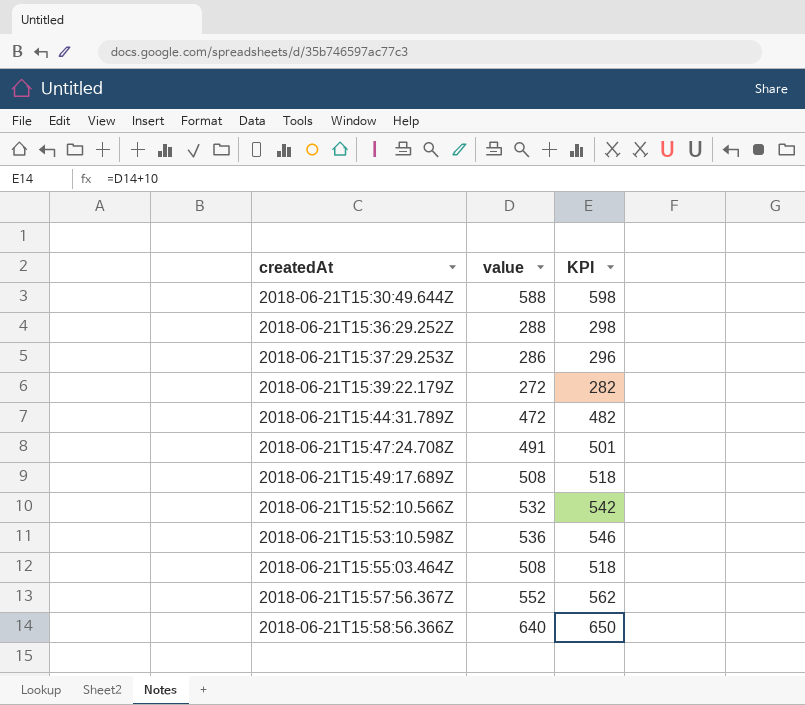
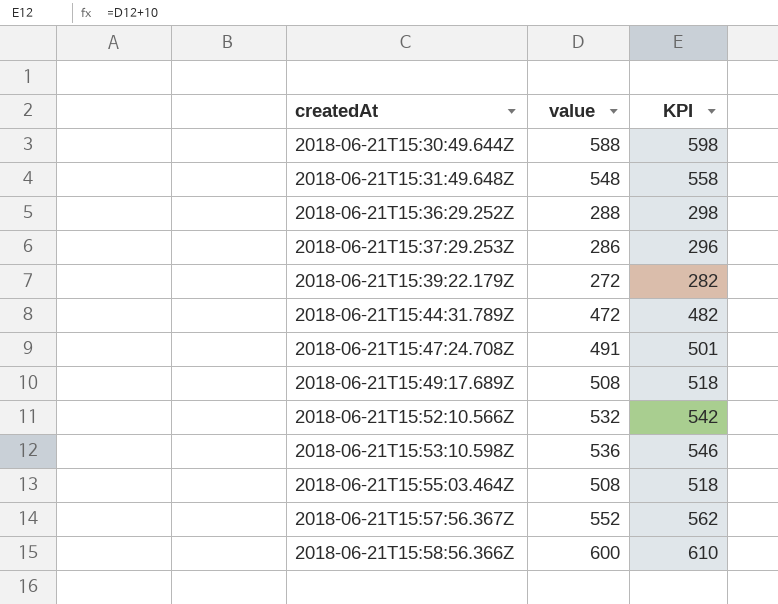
row 2018-06-21T15:31:49.648Z: none -> 548 | 558
2018-06-21T15:58:56.366Z | value: 640 -> 600
2018-06-21T15:58:56.366Z | KPI: 650 -> 610

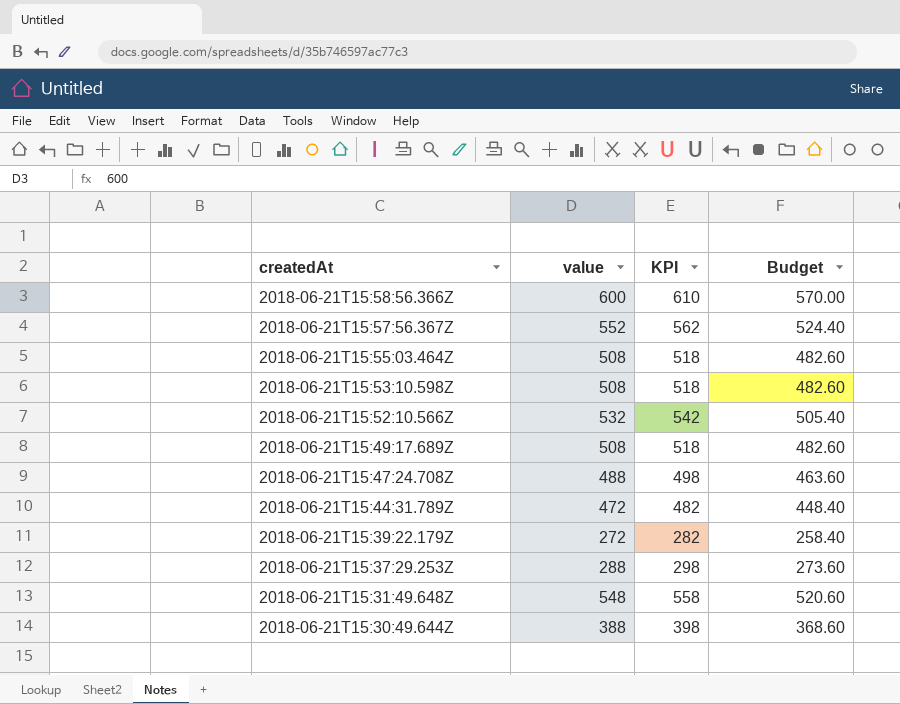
row order: createdAt ascending -> createdAt descending
column Budget | formula: none -> [value] * 0.95
row 2018-06-21T15:36:29.252Z: 288 | 298 -> none
2018-06-21T15:53:10.598Z | value: 536 -> 508
2018-06-21T15:53:10.598Z | KPI: 546 -> 518
2018-06-21T15:47:24.708Z | value: 491 -> 488
2018-06-21T15:47:24.708Z | KPI: 501 -> 498
2018-06-21T15:37:29.253Z | value: 286 -> 288
2018-06-21T15:37:29.253Z | KPI: 296 -> 298
2018-06-21T15:30:49.644Z | value: 588 -> 388
2018-06-21T15:30:49.644Z | KPI: 598 -> 398

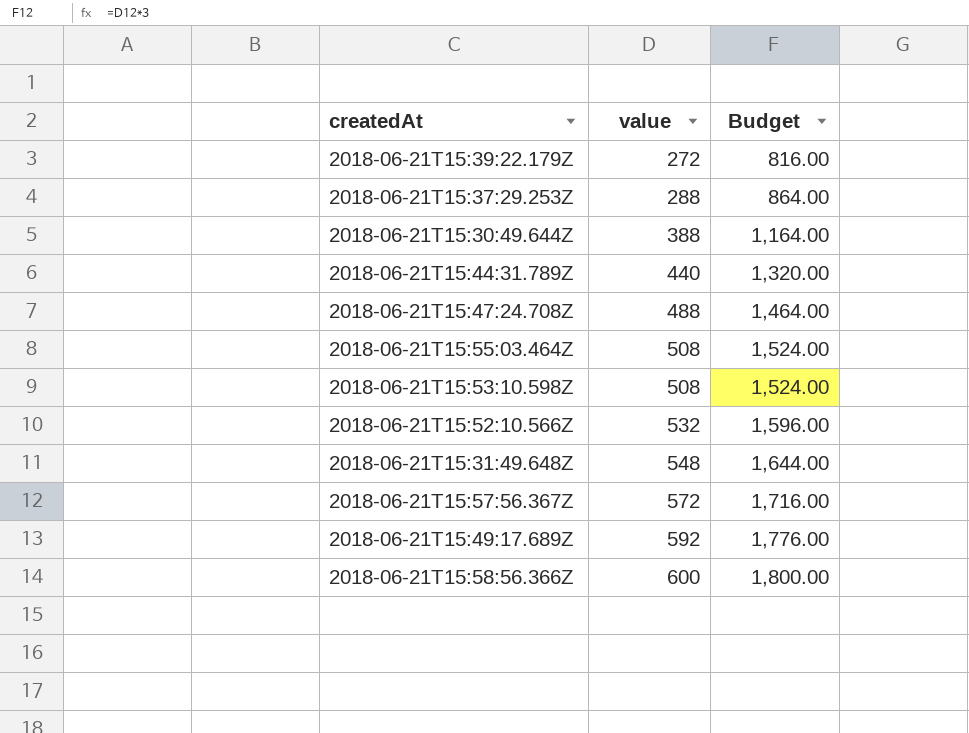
row order: createdAt descending -> value ascending
column KPI | formula: [value] + 10 -> none
column Budget | formula: [value] * 0.95 -> [value] * 3
2018-06-21T15:44:31.789Z | value: 472 -> 440
2018-06-21T15:57:56.367Z | value: 552 -> 572
2018-06-21T15:49:17.689Z | value: 508 -> 592

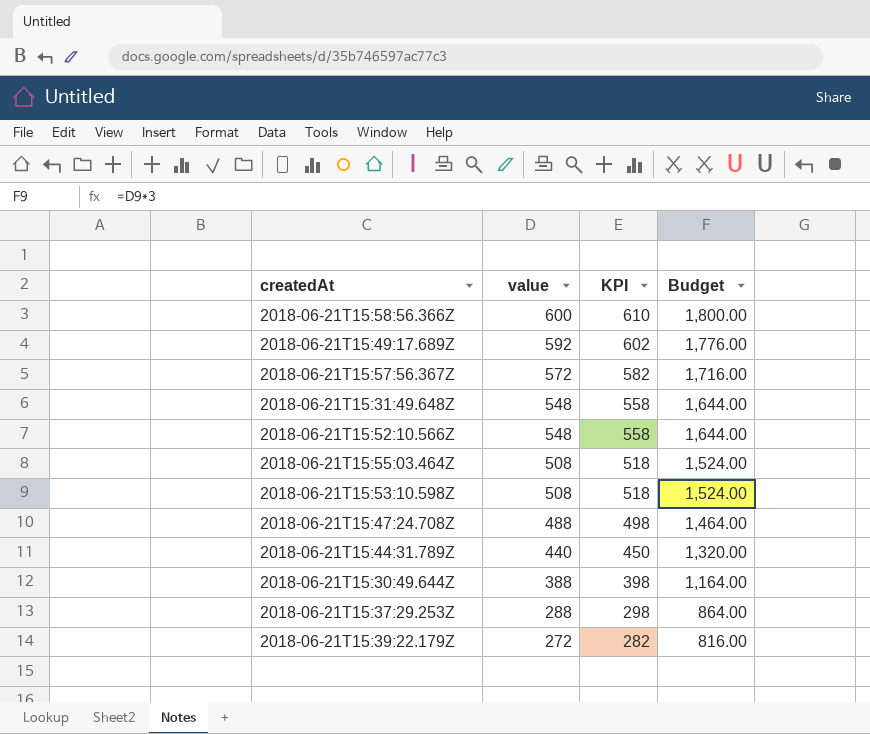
row order: value ascending -> value descending
column KPI | formula: none -> [value] + 10
2018-06-21T15:52:10.566Z | value: 532 -> 548
2018-06-21T15:52:10.566Z | Budget: 1,596.00 -> 1,644.00

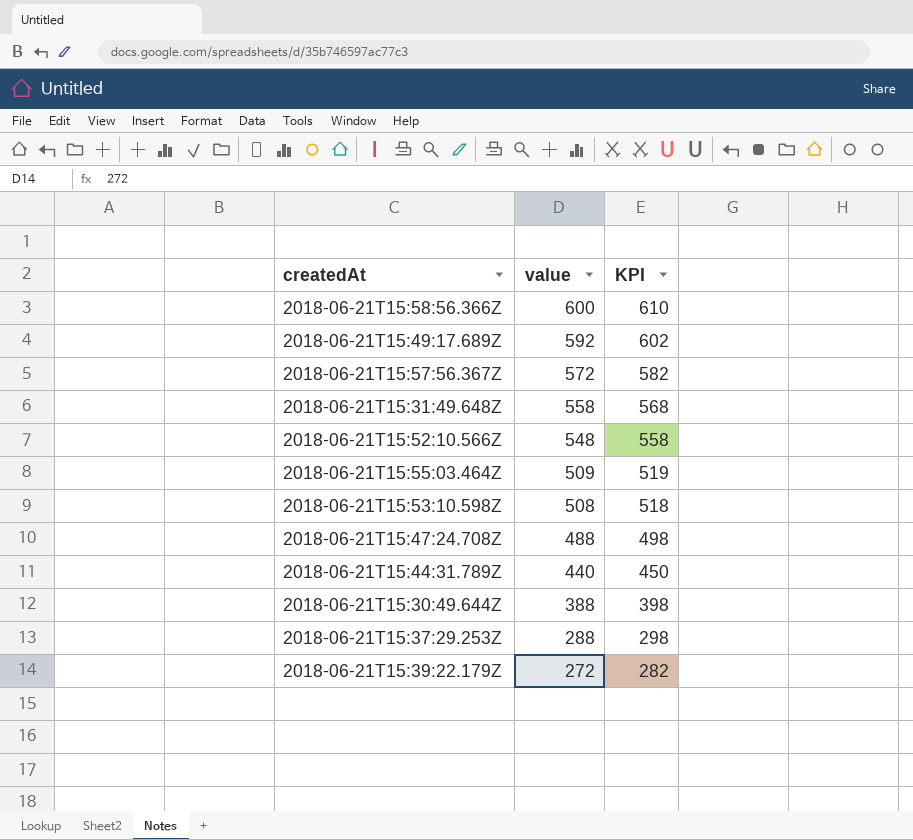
column Budget | formula: [value] * 3 -> none
2018-06-21T15:31:49.648Z | value: 548 -> 558
2018-06-21T15:31:49.648Z | KPI: 558 -> 568
2018-06-21T15:55:03.464Z | value: 508 -> 509
2018-06-21T15:55:03.464Z | KPI: 518 -> 519

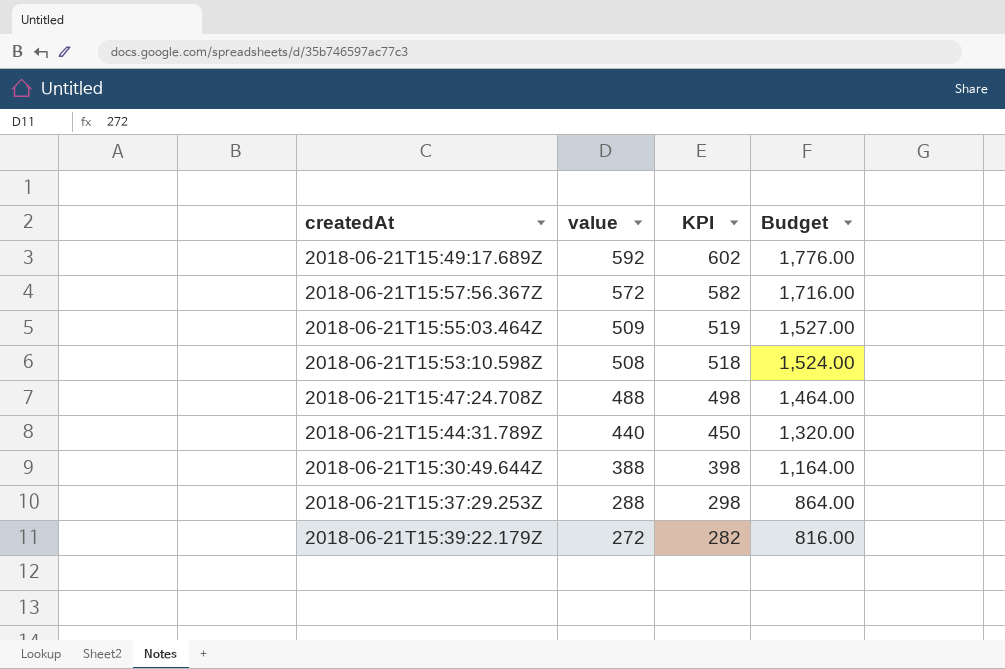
column Budget | formula: none -> [value] * 3
row 2018-06-21T15:58:56.366Z: 600 | 610 -> none
row 2018-06-21T15:31:49.648Z: 558 | 568 -> none
row 2018-06-21T15:52:10.566Z: 548 | 558 -> none

